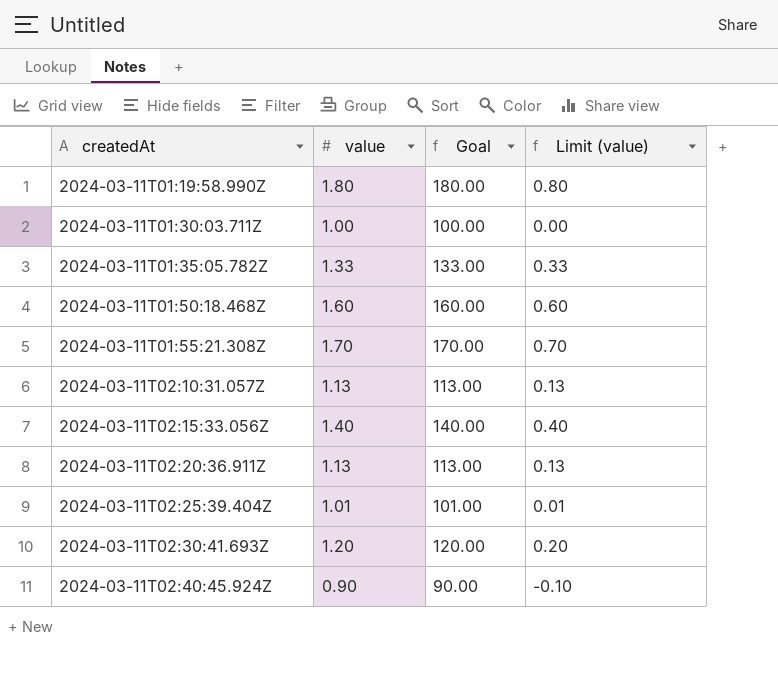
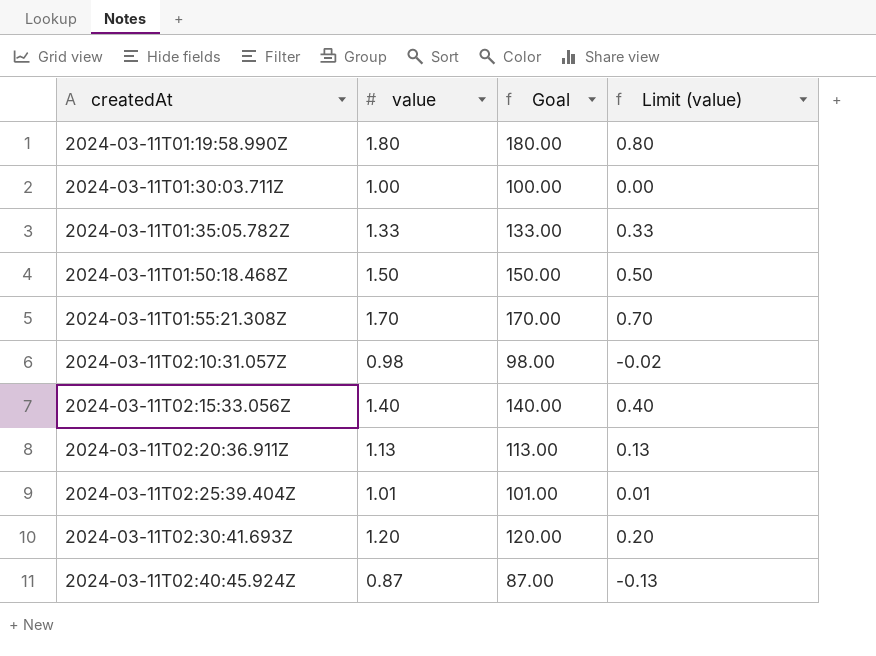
2024-03-11T01:50:18.468Z | value: 1.60 -> 1.50
2024-03-11T01:50:18.468Z | Goal: 160.00 -> 150.00
2024-03-11T01:50:18.468Z | Limit (value): 0.60 -> 0.50
2024-03-11T02:10:31.057Z | value: 1.13 -> 0.98
2024-03-11T02:10:31.057Z | Goal: 113.00 -> 98.00
2024-03-11T02:10:31.057Z | Limit (value): 0.13 -> -0.02
2024-03-11T02:40:45.924Z | value: 0.90 -> 0.87
2024-03-11T02:40:45.924Z | Goal: 90.00 -> 87.00
2024-03-11T02:40:45.924Z | Limit (value): -0.10 -> -0.13

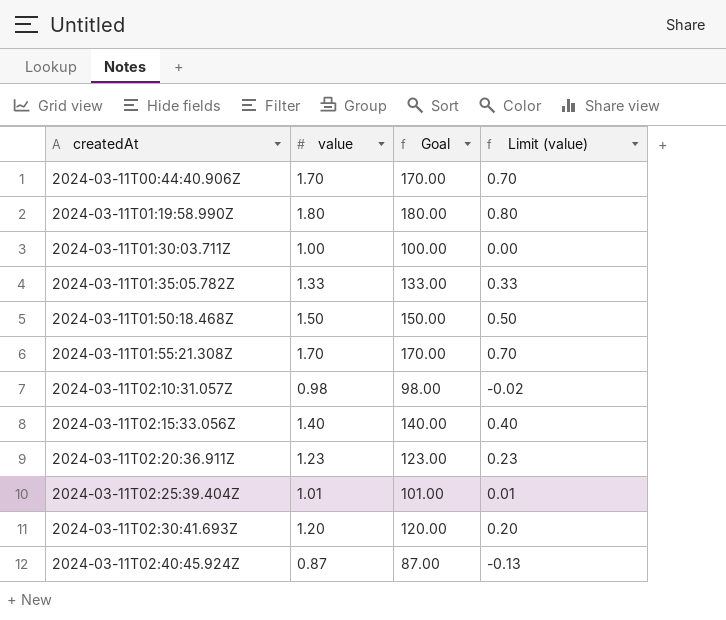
row 2024-03-11T00:44:40.906Z: none -> 1.70 | 170.00 | 0.70
2024-03-11T02:20:36.911Z | value: 1.13 -> 1.23
2024-03-11T02:20:36.911Z | Goal: 113.00 -> 123.00
2024-03-11T02:20:36.911Z | Limit (value): 0.13 -> 0.23

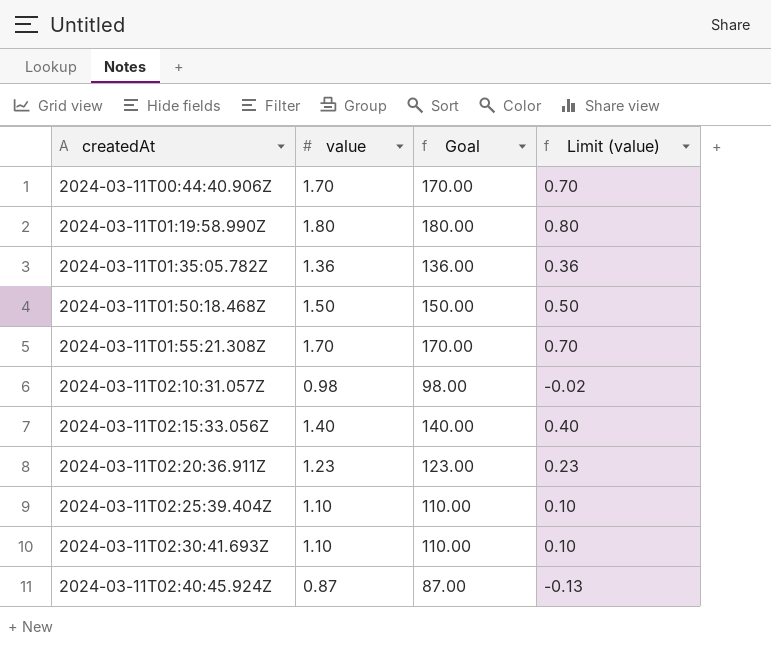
row 2024-03-11T01:30:03.711Z: 1.00 | 100.00 | 0.00 -> none
2024-03-11T01:35:05.782Z | value: 1.33 -> 1.36
2024-03-11T01:35:05.782Z | Goal: 133.00 -> 136.00
2024-03-11T01:35:05.782Z | Limit (value): 0.33 -> 0.36
2024-03-11T02:25:39.404Z | value: 1.01 -> 1.10
2024-03-11T02:25:39.404Z | Goal: 101.00 -> 110.00
2024-03-11T02:25:39.404Z | Limit (value): 0.01 -> 0.10
2024-03-11T02:30:41.693Z | value: 1.20 -> 1.10
2024-03-11T02:30:41.693Z | Goal: 120.00 -> 110.00
2024-03-11T02:30:41.693Z | Limit (value): 0.20 -> 0.10

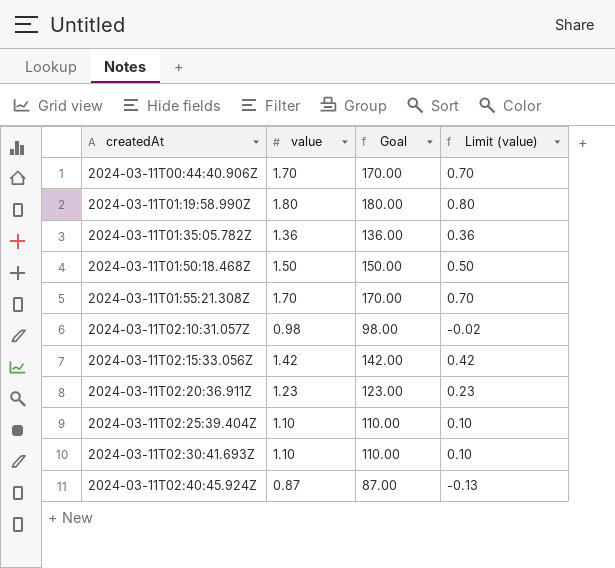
2024-03-11T02:15:33.056Z | value: 1.40 -> 1.42
2024-03-11T02:15:33.056Z | Goal: 140.00 -> 142.00
2024-03-11T02:15:33.056Z | Limit (value): 0.40 -> 0.42

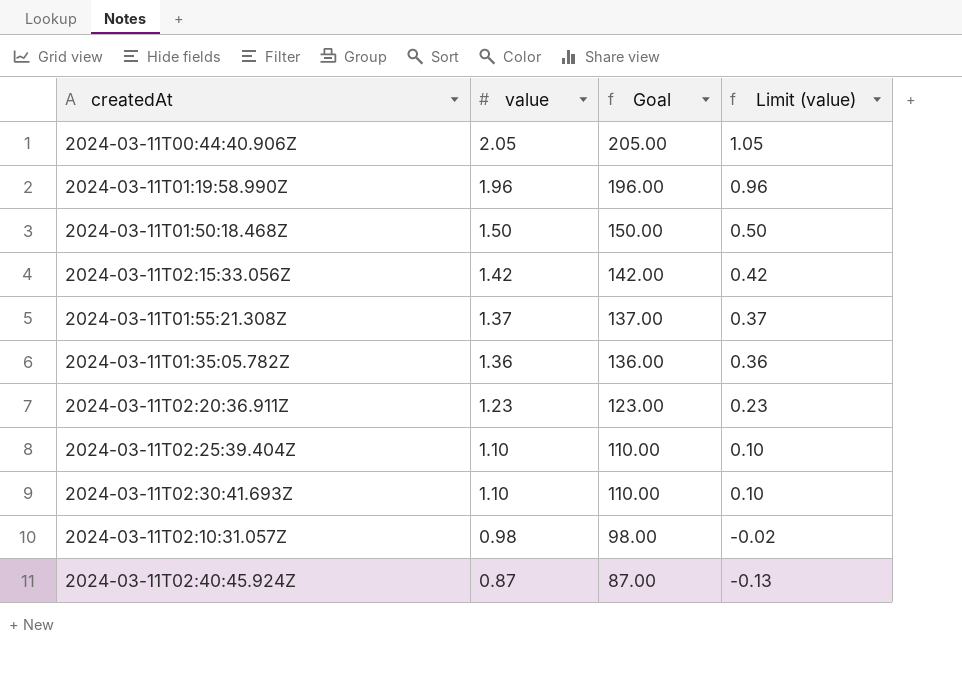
row order: createdAt ascending -> value descending
2024-03-11T00:44:40.906Z | value: 1.70 -> 2.05
2024-03-11T00:44:40.906Z | Goal: 170.00 -> 205.00
2024-03-11T00:44:40.906Z | Limit (value): 0.70 -> 1.05
2024-03-11T01:19:58.990Z | value: 1.80 -> 1.96
2024-03-11T01:19:58.990Z | Goal: 180.00 -> 196.00
2024-03-11T01:19:58.990Z | Limit (value): 0.80 -> 0.96
2024-03-11T01:55:21.308Z | value: 1.70 -> 1.37
2024-03-11T01:55:21.308Z | Goal: 170.00 -> 137.00
2024-03-11T01:55:21.308Z | Limit (value): 0.70 -> 0.37

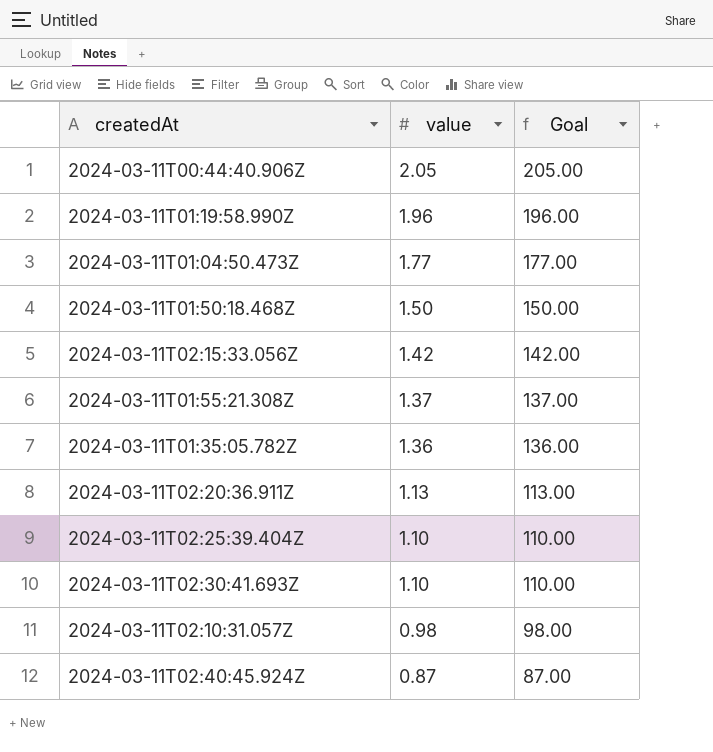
column Limit (value) | formula: [value] - 1 -> none
row 2024-03-11T01:04:50.473Z: none -> 1.77 | 177.00
2024-03-11T02:20:36.911Z | value: 1.23 -> 1.13
2024-03-11T02:20:36.911Z | Goal: 123.00 -> 113.00

